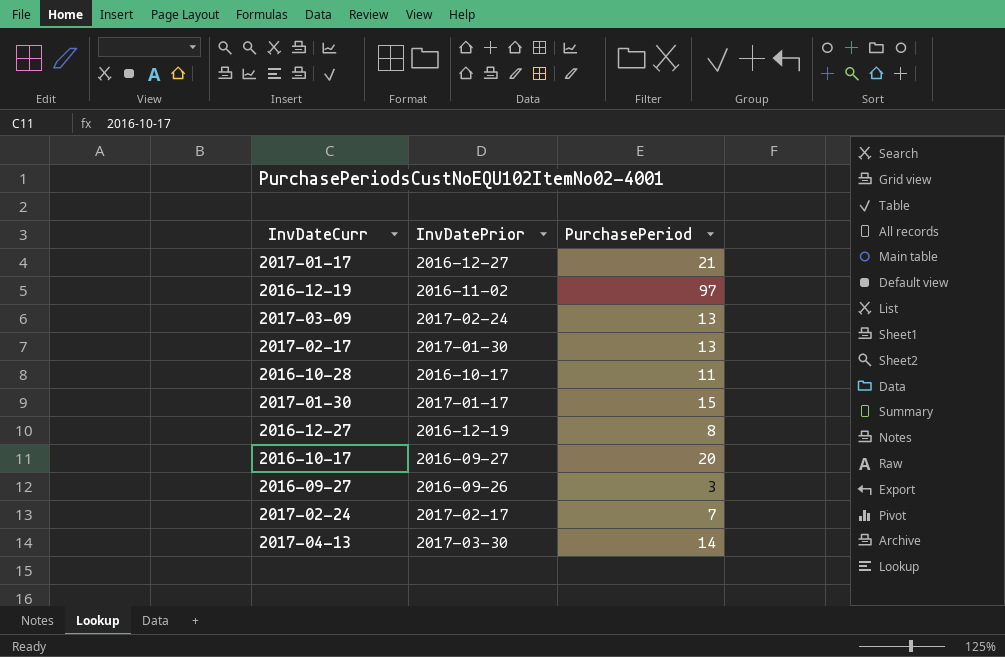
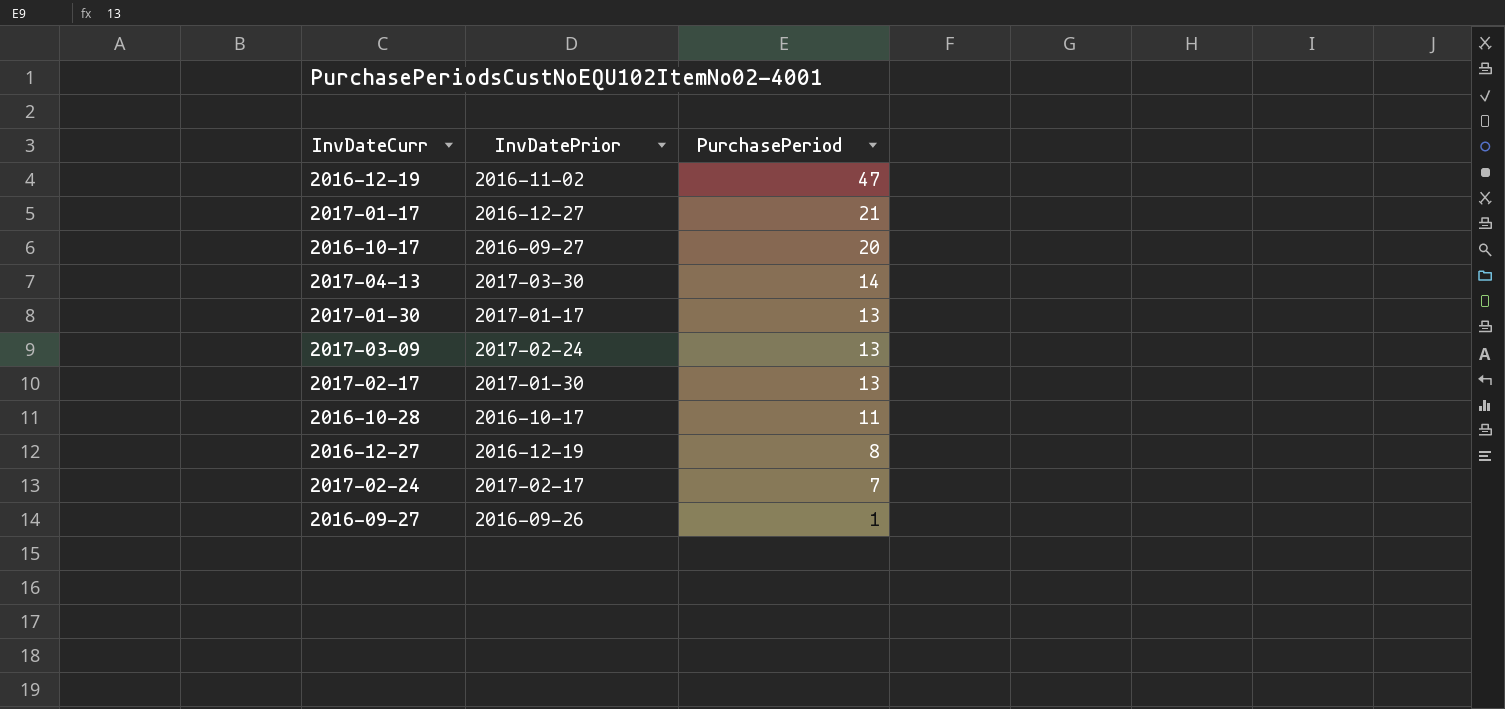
row order: none -> PurchasePeriod descending
2016-12-19 | PurchasePeriod: 97 -> 47
2017-01-30 | PurchasePeriod: 15 -> 13
2016-09-27 | PurchasePeriod: 3 -> 1

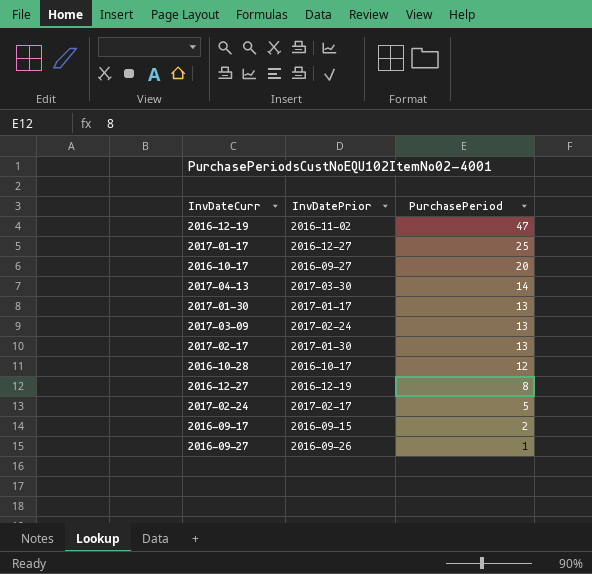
2017-01-17 | PurchasePeriod: 21 -> 25
2016-10-28 | PurchasePeriod: 11 -> 12
2017-02-24 | PurchasePeriod: 7 -> 5
row 2016-09-17: none -> 2016-09-15 | 2

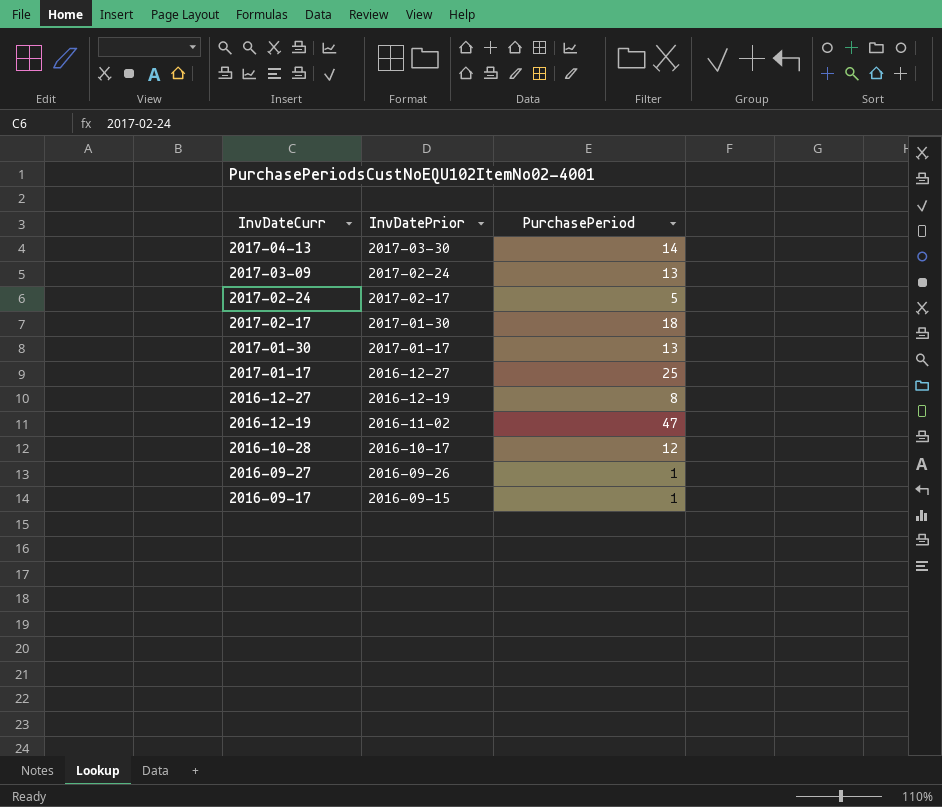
row order: PurchasePeriod descending -> InvDateCurr descending
row 2016-10-17: 2016-09-27 | 20 -> none
2017-02-17 | PurchasePeriod: 13 -> 18
2016-09-17 | PurchasePeriod: 2 -> 1

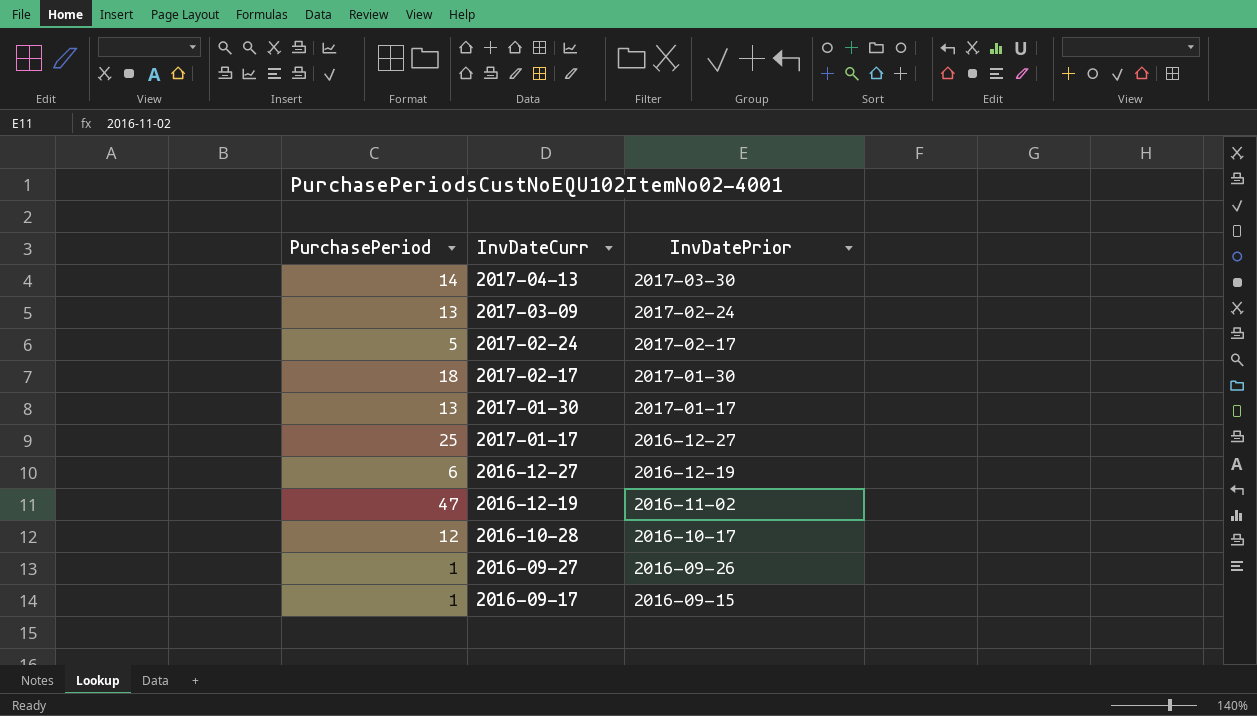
column PurchasePeriod | position: 3 -> 1
2016-12-27 | PurchasePeriod: 8 -> 6

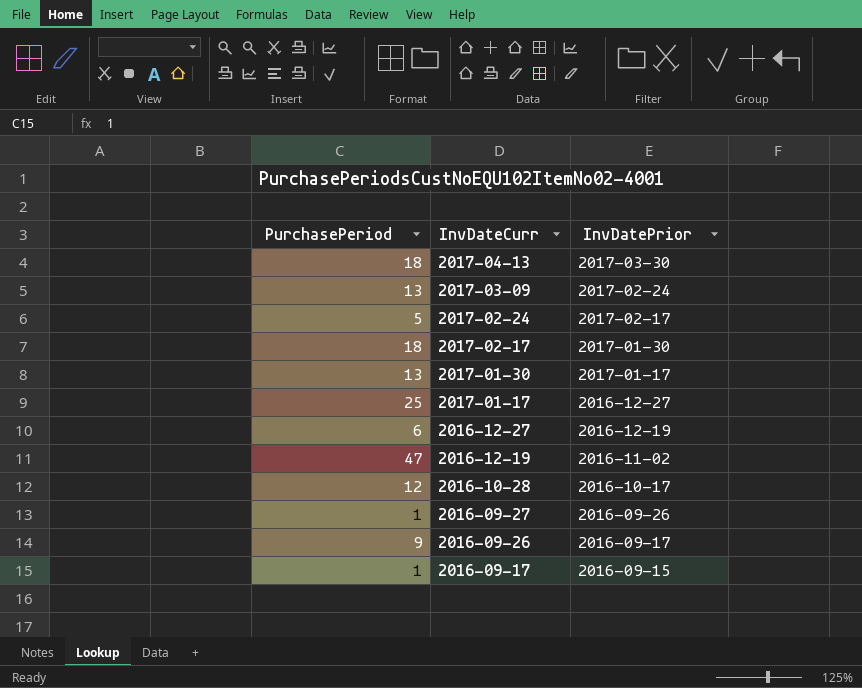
2017-04-13 | PurchasePeriod: 14 -> 18
row 2016-09-26: none -> 9 | 2016-09-17

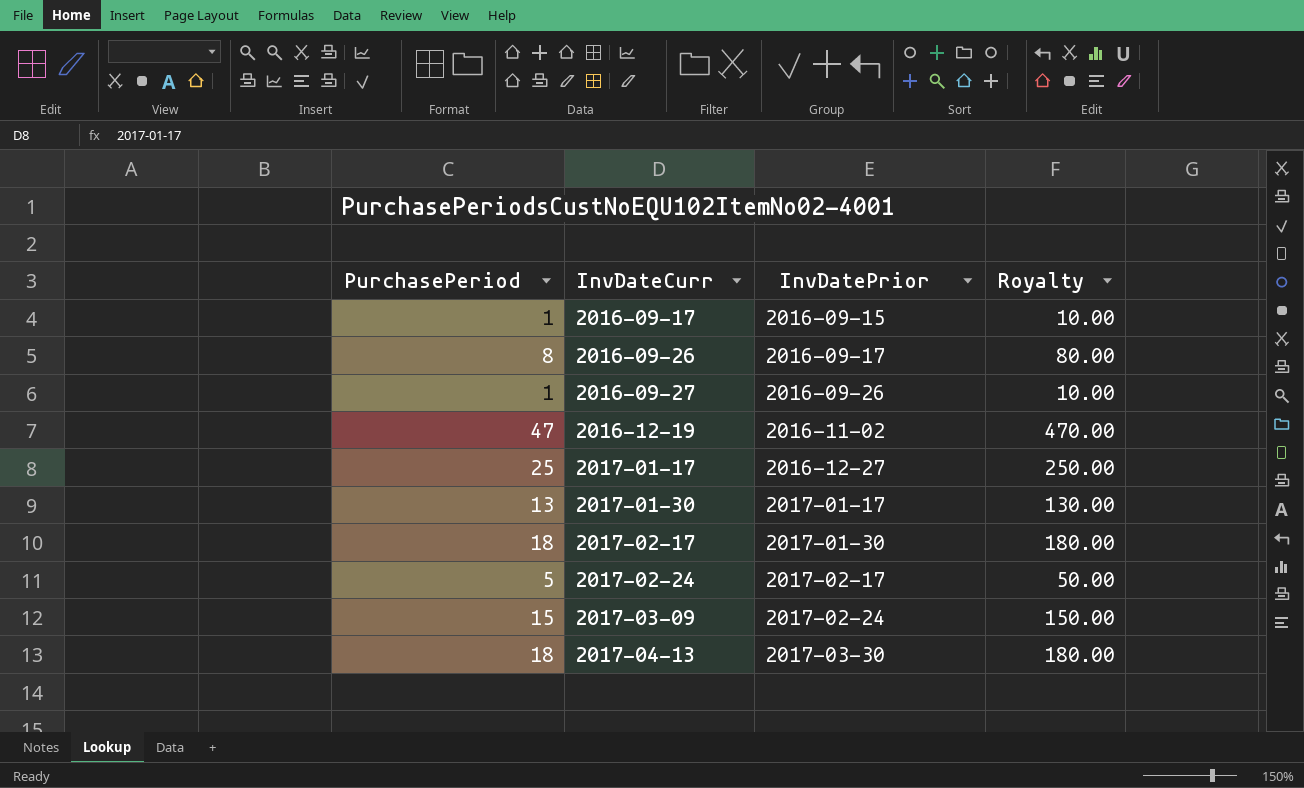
row order: InvDateCurr descending -> InvDateCurr ascending
column Royalty | formula: none -> [PurchasePeriod] * 10
row 2016-12-27: 6 | 2016-12-19 -> none
row 2016-10-28: 12 | 2016-10-17 -> none
2016-09-26 | PurchasePeriod: 9 -> 8
2017-03-09 | PurchasePeriod: 13 -> 15

